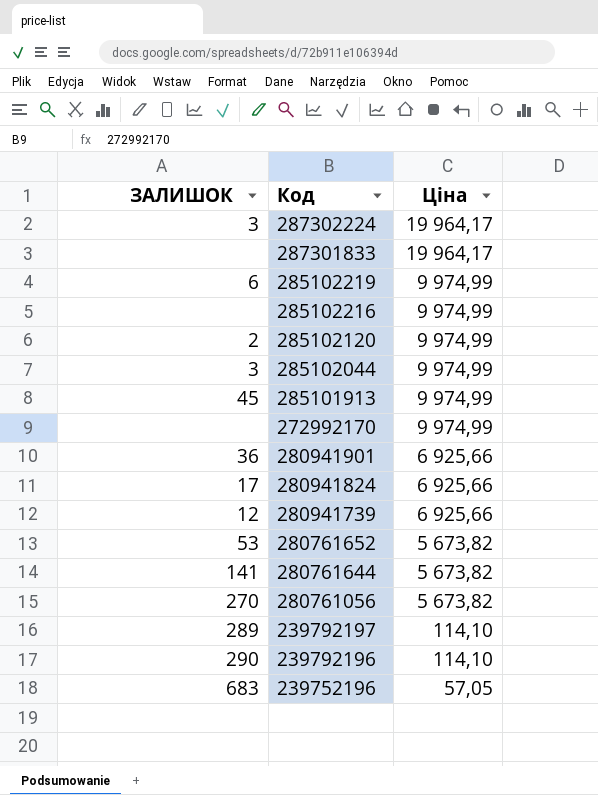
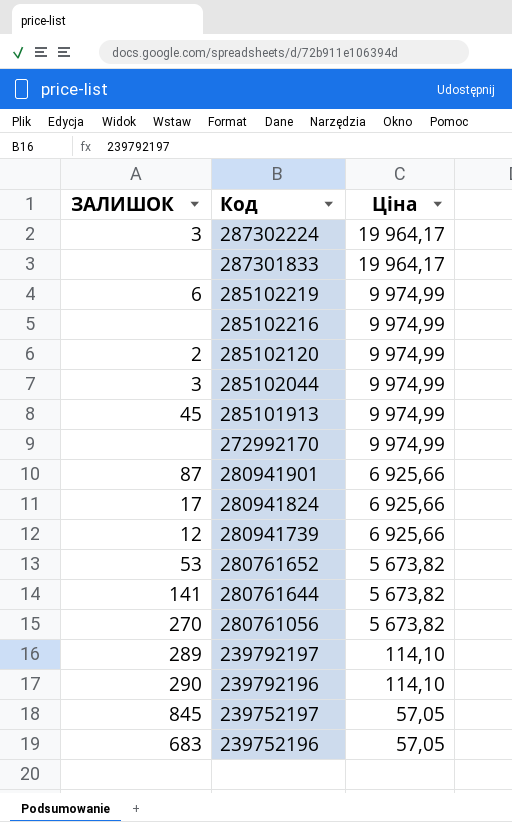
280941901 | ЗАЛИШОК: 36 -> 87
row 239752197: none -> 845 | 57,05

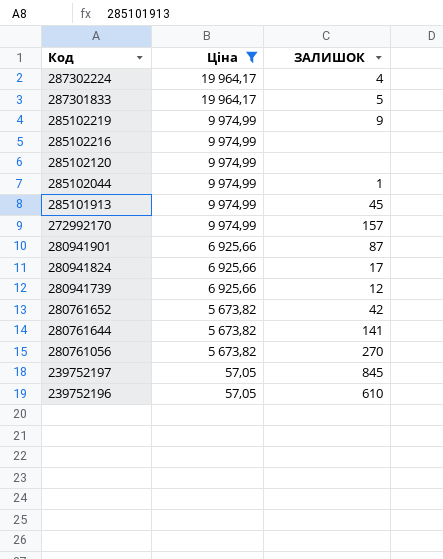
filter: none -> Ціна != 114,10
column ЗАЛИШОК | position: 1 -> 3
287302224 | ЗАЛИШОК: 3 -> 4
287301833 | ЗАЛИШОК: none -> 5
285102219 | ЗАЛИШОК: 6 -> 9
285102120 | ЗАЛИШОК: 2 -> none
285102044 | ЗАЛИШОК: 3 -> 1
272992170 | ЗАЛИШОК: none -> 157
280761652 | ЗАЛИШОК: 53 -> 42
239752196 | ЗАЛИШОК: 683 -> 610

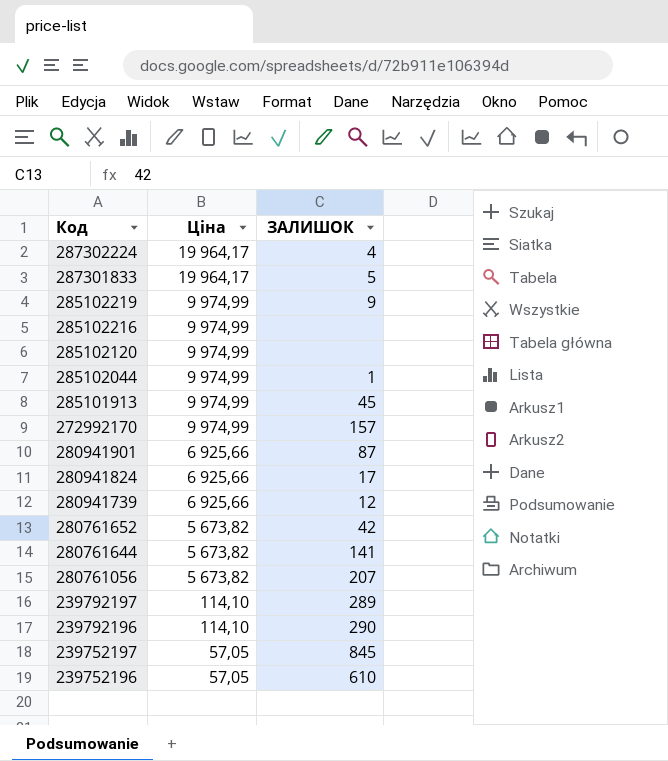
filter: Ціна != 114,10 -> none
280761056 | ЗАЛИШОК: 270 -> 207

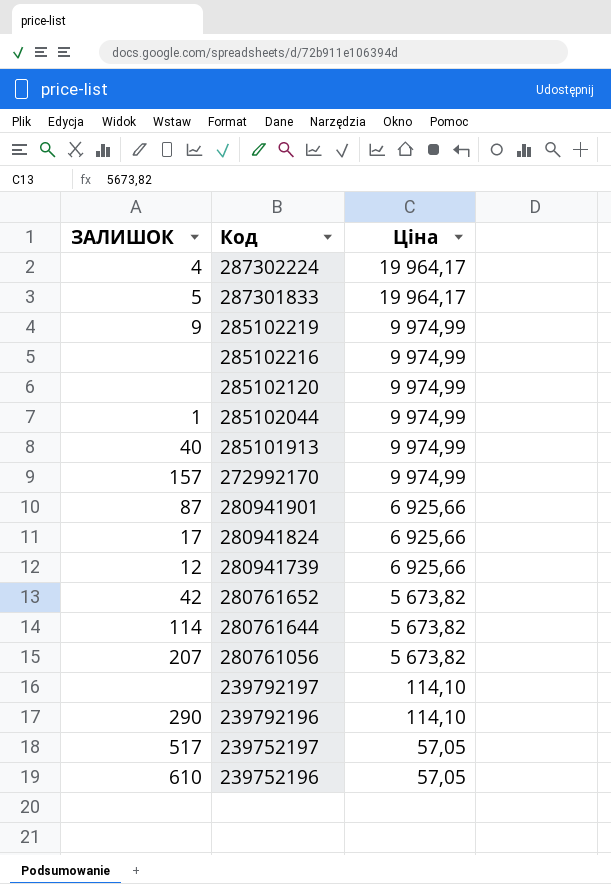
column ЗАЛИШОК | position: 3 -> 1
285101913 | ЗАЛИШОК: 45 -> 40
280761644 | ЗАЛИШОК: 141 -> 114
239792197 | ЗАЛИШОК: 289 -> none
239752197 | ЗАЛИШОК: 845 -> 517

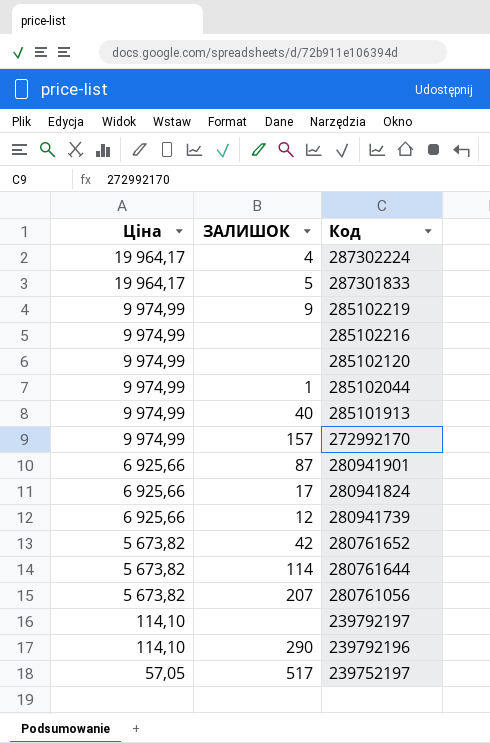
column Ціна | position: 3 -> 1
row 239752196: 610 | 57,05 -> none

